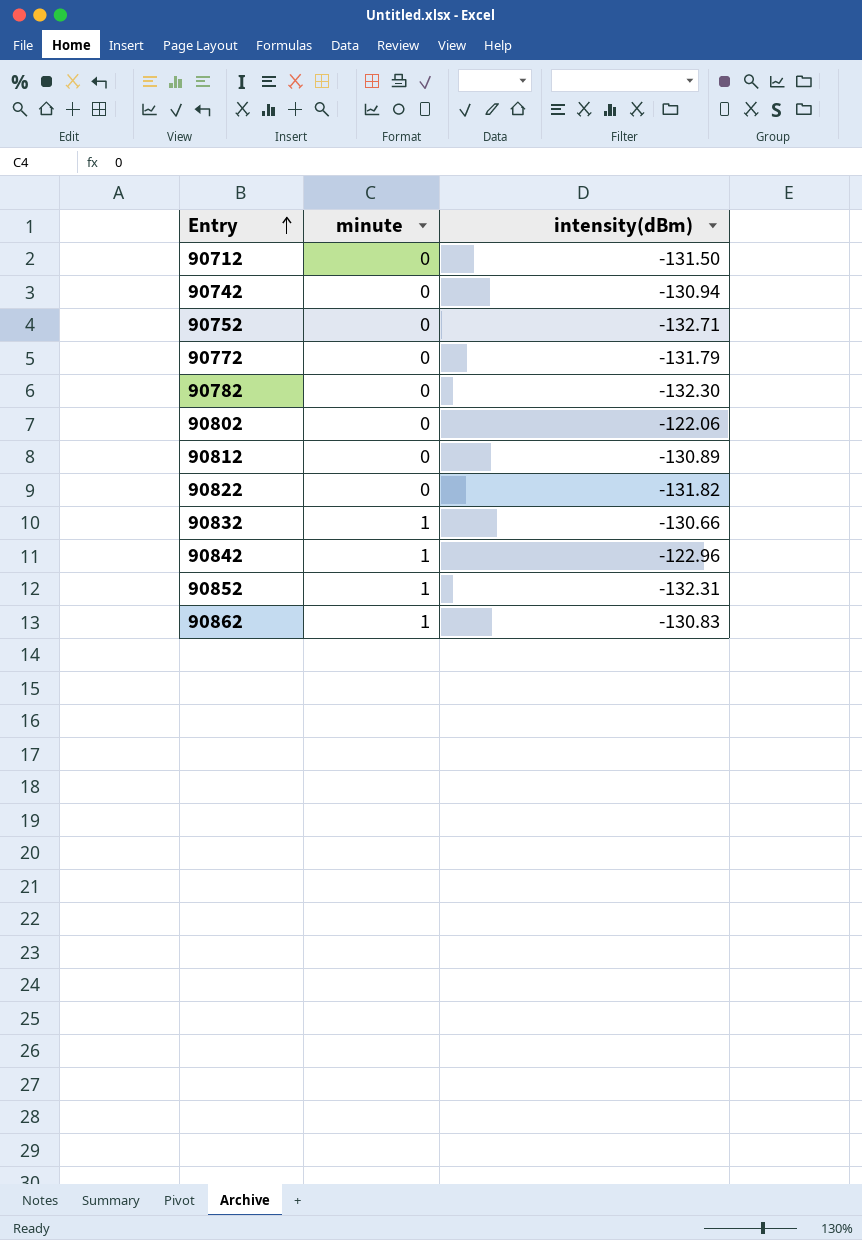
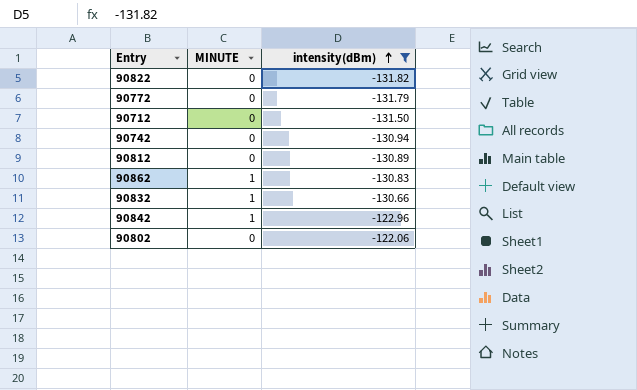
filter: none -> intensity(dBm) >= -131.82
row order: Entry ascending -> intensity(dBm) ascending
column name: minute -> MINUTE

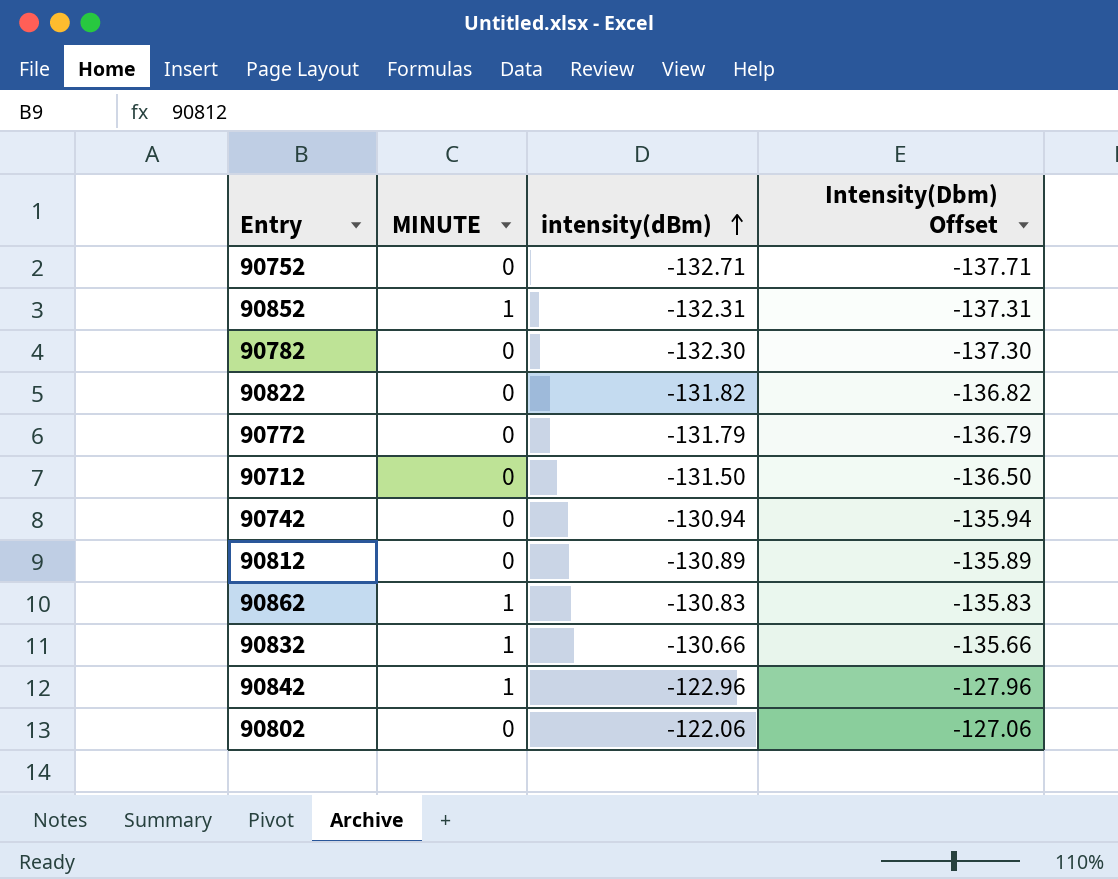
filter: intensity(dBm) >= -131.82 -> none
column Intensity(Dbm) Offset | formula: none -> [intensity(dBm)] - 5

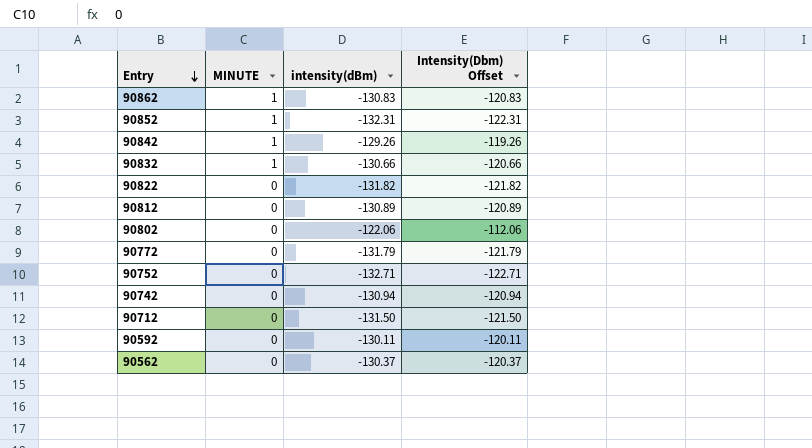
row order: intensity(dBm) ascending -> Entry descending
column Intensity(Dbm) Offset | formula: [intensity(dBm)] - 5 -> [intensity(dBm)] + 10
row 90782: 0 | -132.30 | -137.30 -> none
90842 | intensity(dBm): -122.96 -> -129.26
row 90592: none -> 0 | -130.11 | -120.11
row 90562: none -> 0 | -130.37 | -120.37

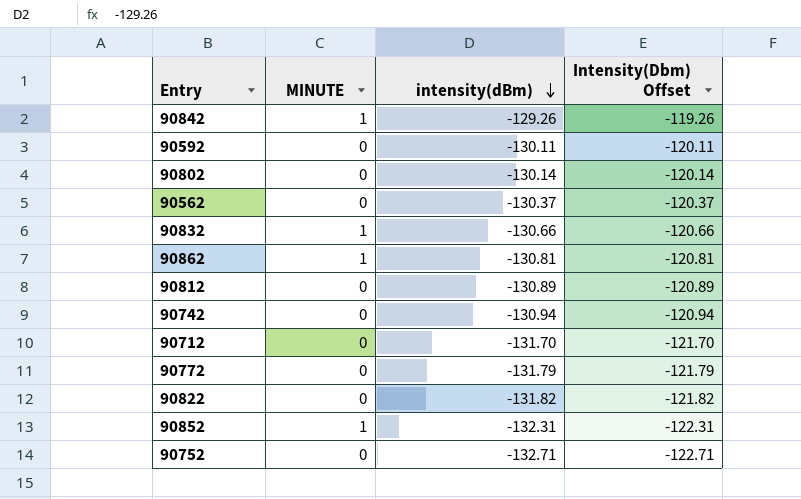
row order: Entry descending -> intensity(dBm) descending
90802 | intensity(dBm): -122.06 -> -130.14
90802 | Intensity(Dbm) Offset: -112.06 -> -120.14
90862 | intensity(dBm): -130.83 -> -130.81
90862 | Intensity(Dbm) Offset: -120.83 -> -120.81
90712 | intensity(dBm): -131.50 -> -131.70
90712 | Intensity(Dbm) Offset: -121.50 -> -121.70

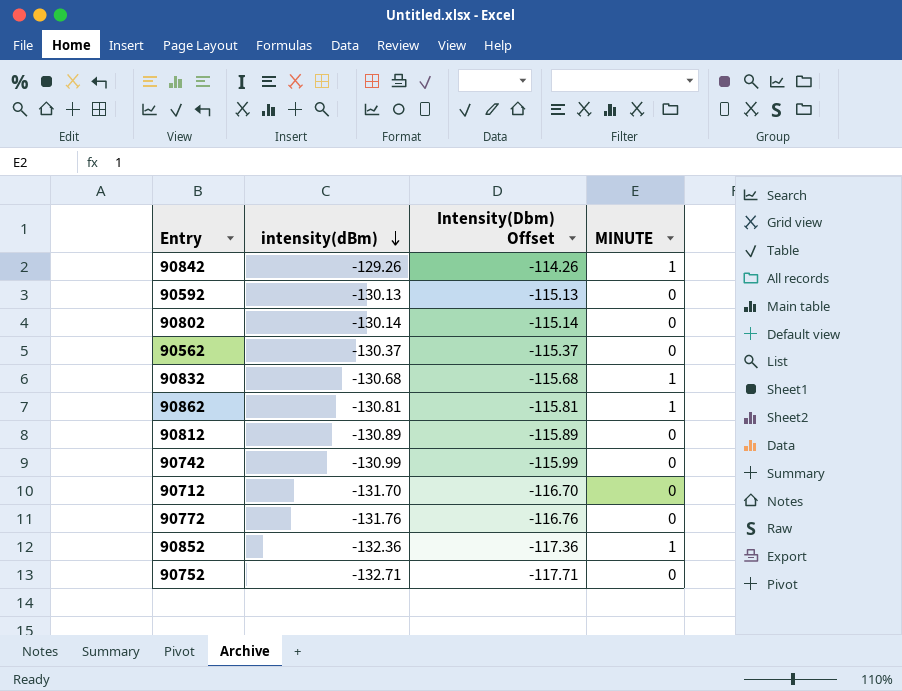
column Intensity(Dbm) Offset | formula: [intensity(dBm)] + 10 -> [intensity(dBm)] + 15
column MINUTE | position: 2 -> 4
row 90822: 0 | -131.82 | -121.82 -> none
90592 | intensity(dBm): -130.11 -> -130.13
90832 | intensity(dBm): -130.66 -> -130.68
90742 | intensity(dBm): -130.94 -> -130.99
90772 | intensity(dBm): -131.79 -> -131.76
90852 | intensity(dBm): -132.31 -> -132.36

